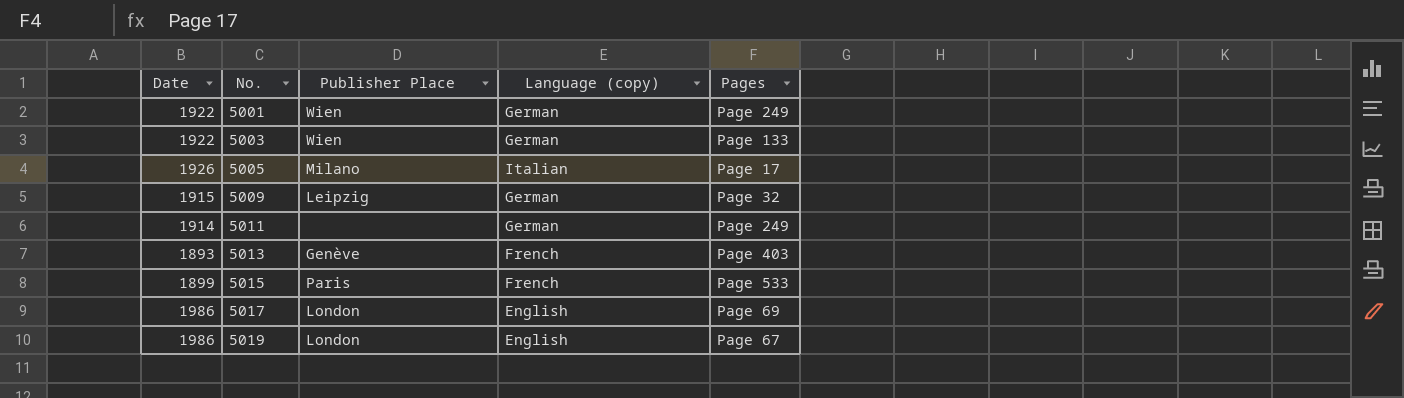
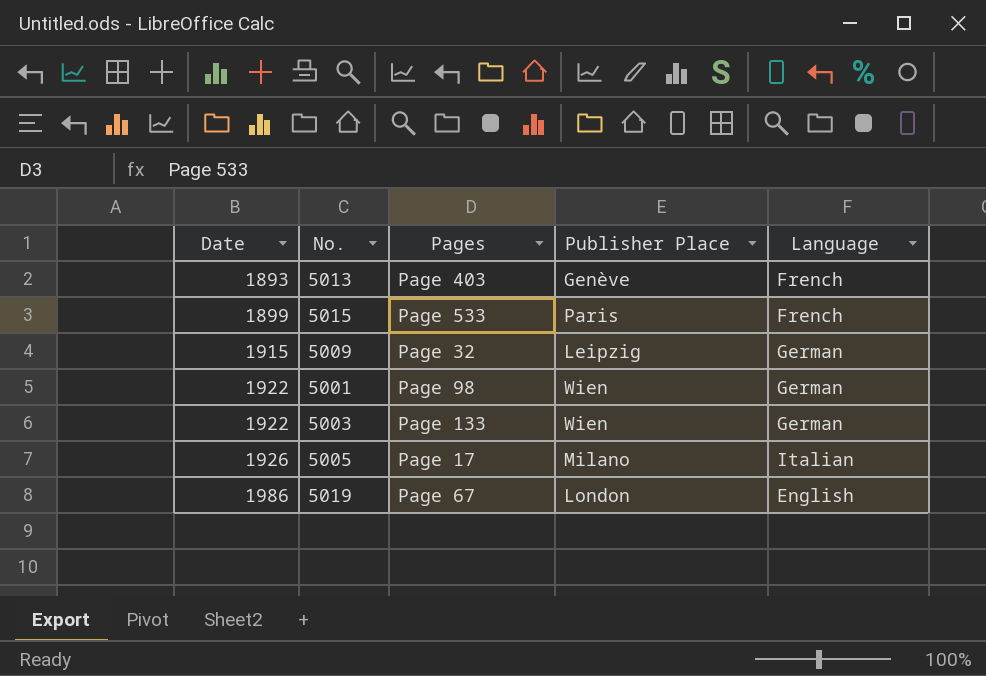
row order: No. ascending -> Date ascending
column Pages | position: 5 -> 3
column name: Language (copy) -> Language
row 5011: 1914 | none | German | Page 249 -> none
row 5017: 1986 | London | English | Page 69 -> none
5001 | Pages: Page 249 -> Page 98

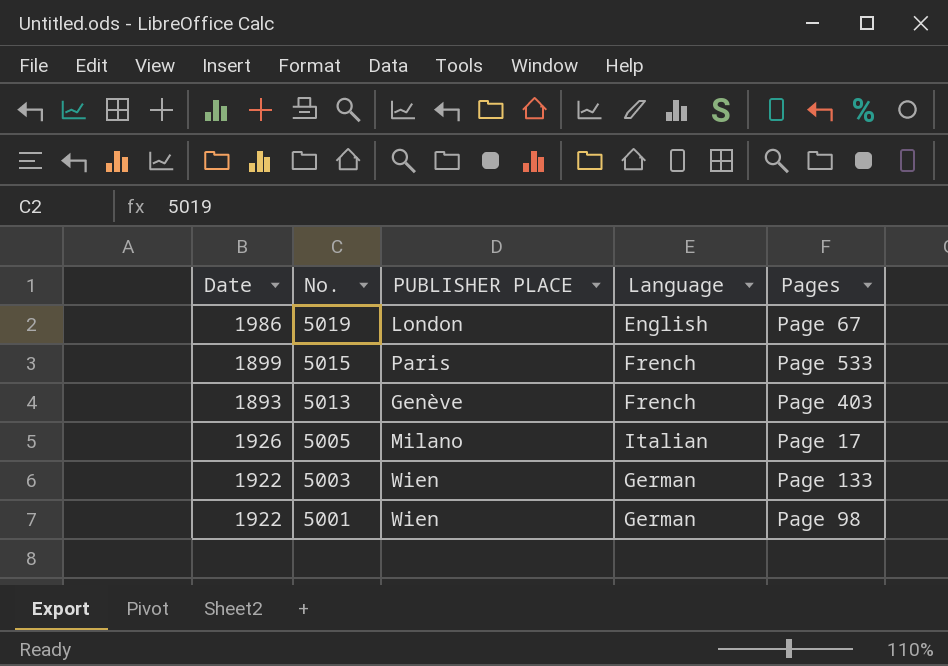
row order: Date ascending -> No. descending
column name: Publisher Place -> PUBLISHER PLACE
column Pages | position: 3 -> 5
row 5009: 1915 | Page 32 | Leipzig | German -> none

